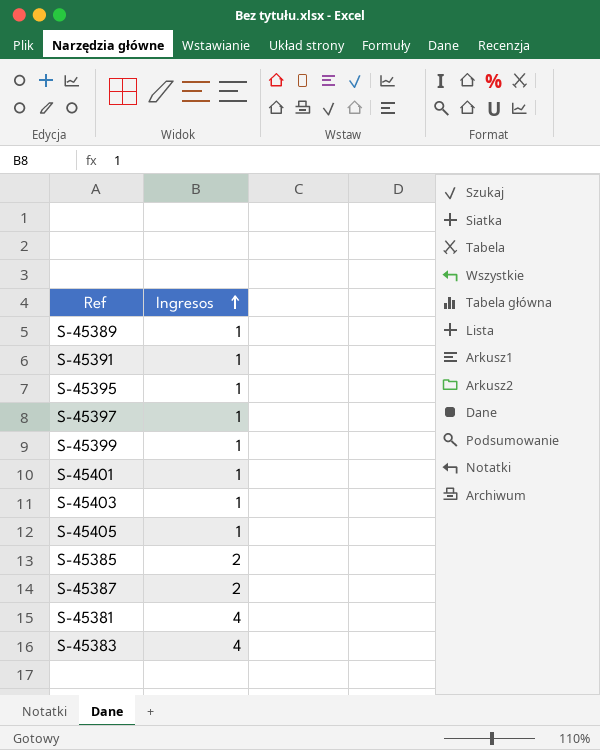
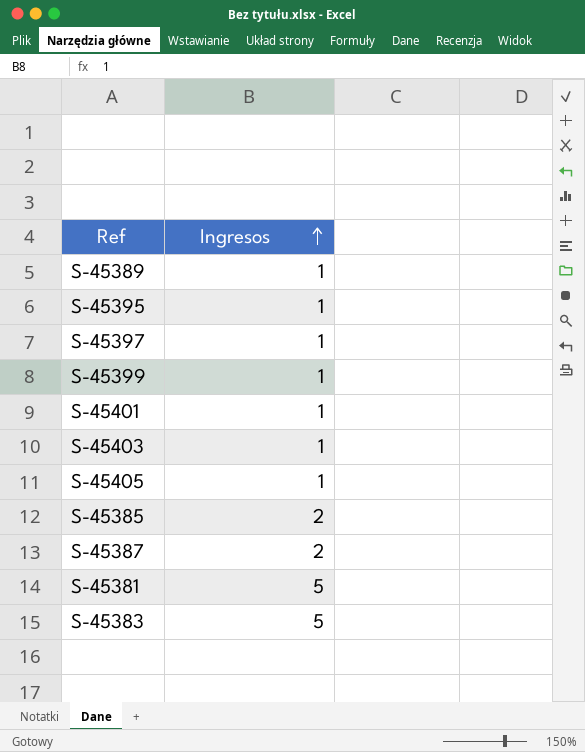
row S-45391: 1 -> none
S-45381 | Ingresos: 4 -> 5
S-45383 | Ingresos: 4 -> 5

